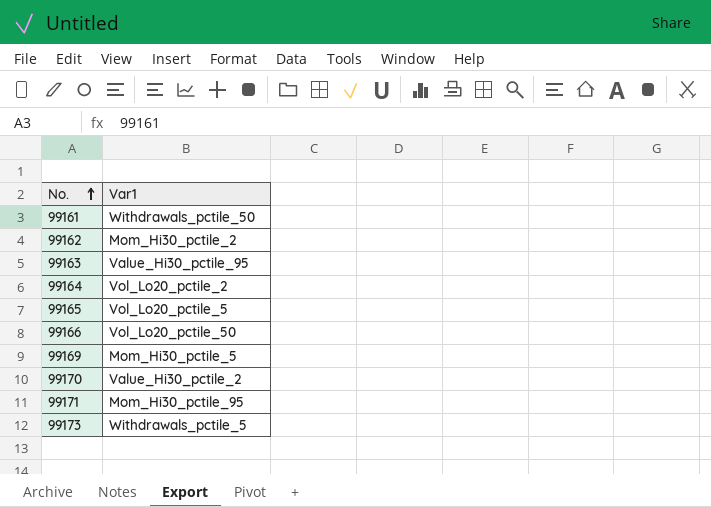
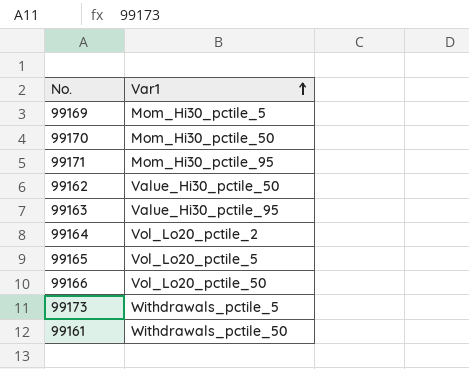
row order: No. ascending -> Var1 ascending
99170 | Var1: Value_Hi30_pctile_2 -> Mom_Hi30_pctile_50
99162 | Var1: Mom_Hi30_pctile_2 -> Value_Hi30_pctile_50

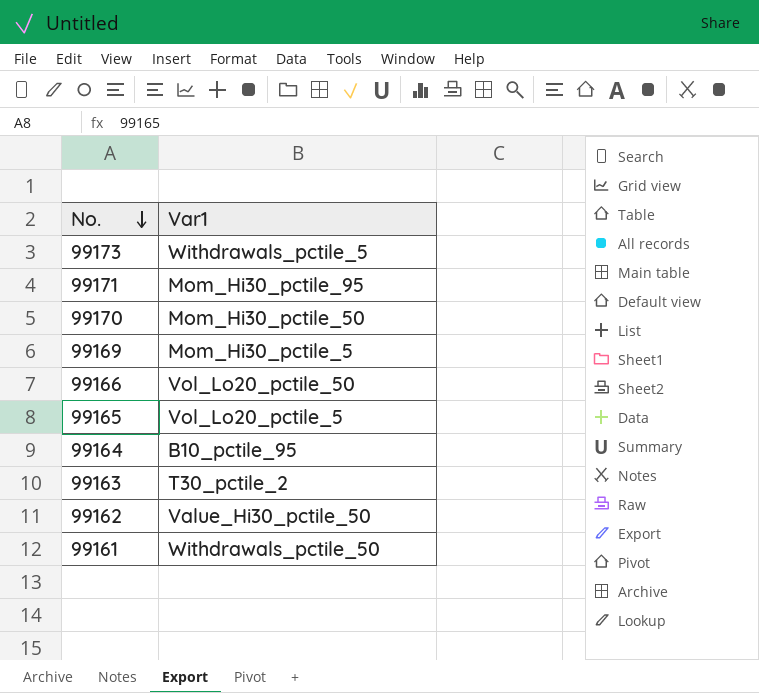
row order: Var1 ascending -> No. descending
99164 | Var1: Vol_Lo20_pctile_2 -> B10_pctile_95
99163 | Var1: Value_Hi30_pctile_95 -> T30_pctile_2

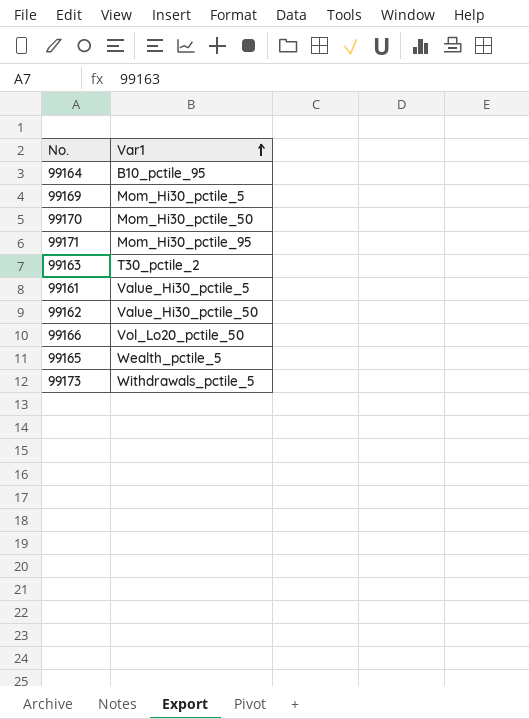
row order: No. descending -> Var1 ascending
99161 | Var1: Withdrawals_pctile_50 -> Value_Hi30_pctile_5
99165 | Var1: Vol_Lo20_pctile_5 -> Wealth_pctile_5

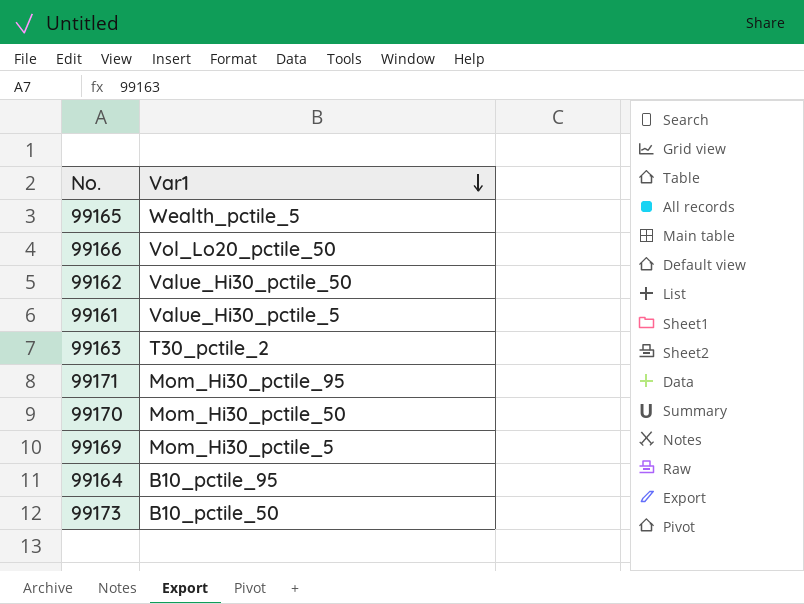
row order: Var1 ascending -> Var1 descending
99173 | Var1: Withdrawals_pctile_5 -> B10_pctile_50

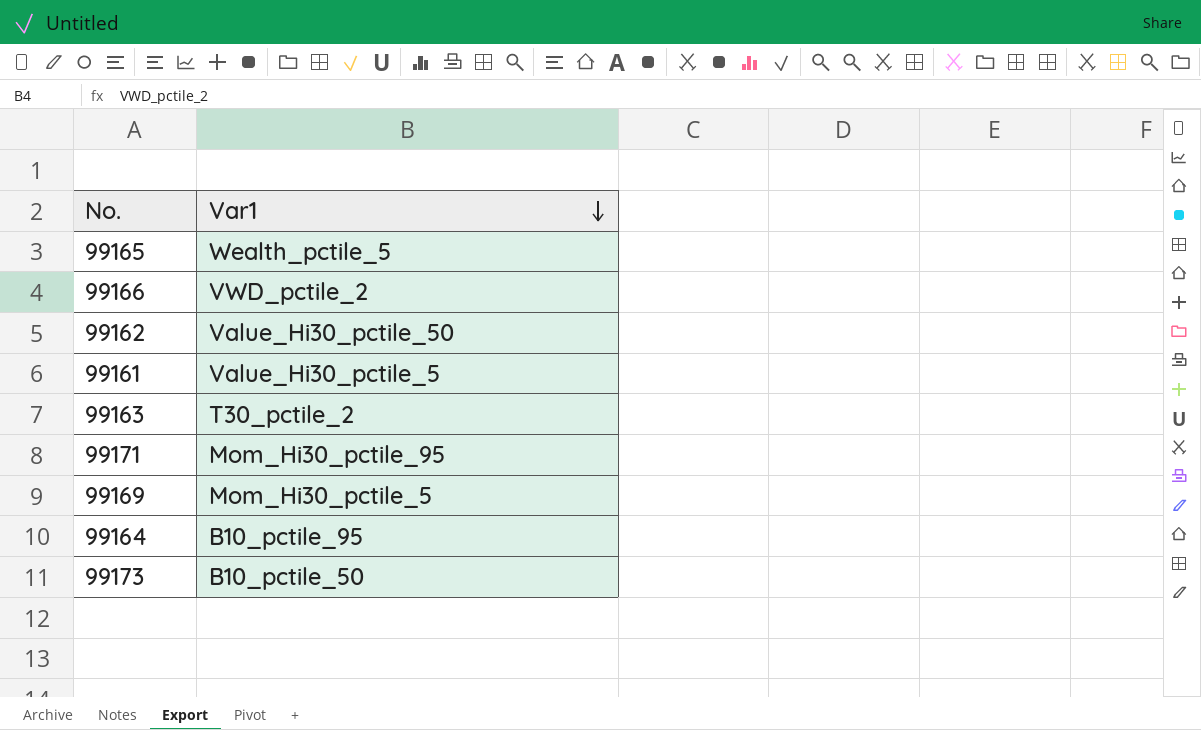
row 99170: Mom_Hi30_pctile_50 -> none
99166 | Var1: Vol_Lo20_pctile_50 -> VWD_pctile_2

